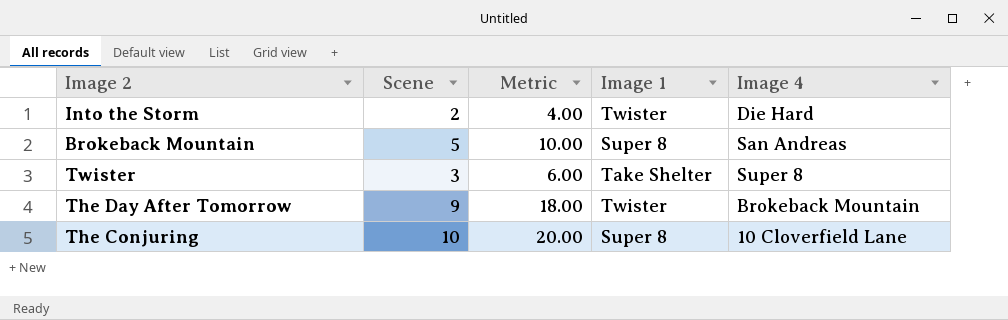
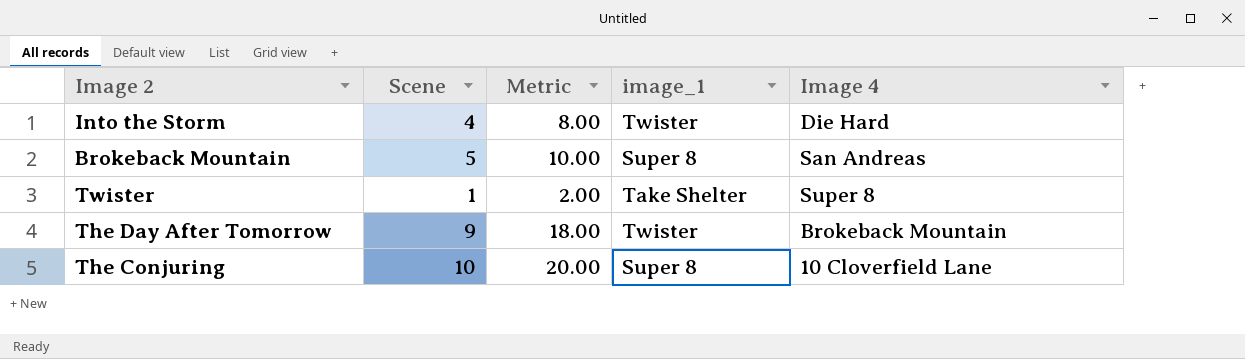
column name: Image 1 -> image_1
Into the Storm | Scene: 2 -> 4
Into the Storm | Metric: 4.00 -> 8.00
Twister | Scene: 3 -> 1
Twister | Metric: 6.00 -> 2.00

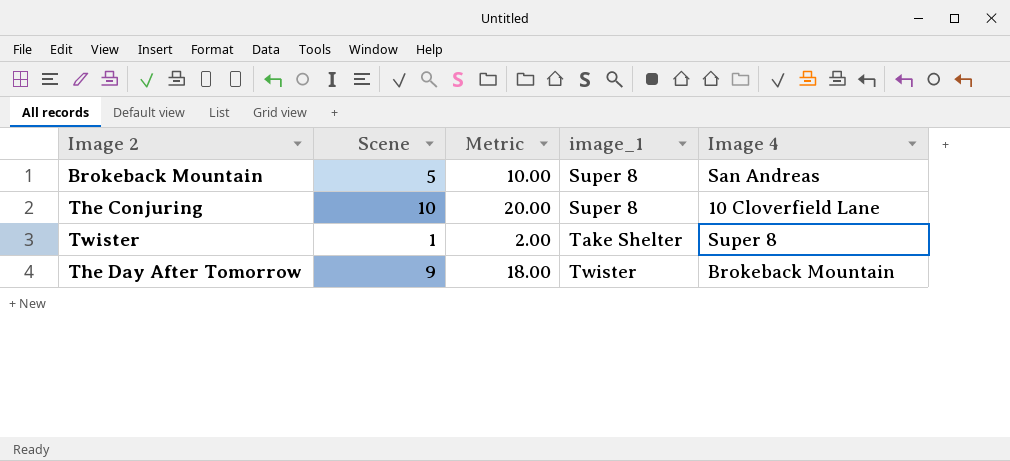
row order: none -> image_1 ascending
row Into the Storm: 4 | 8.00 | Twister | Die Hard -> none

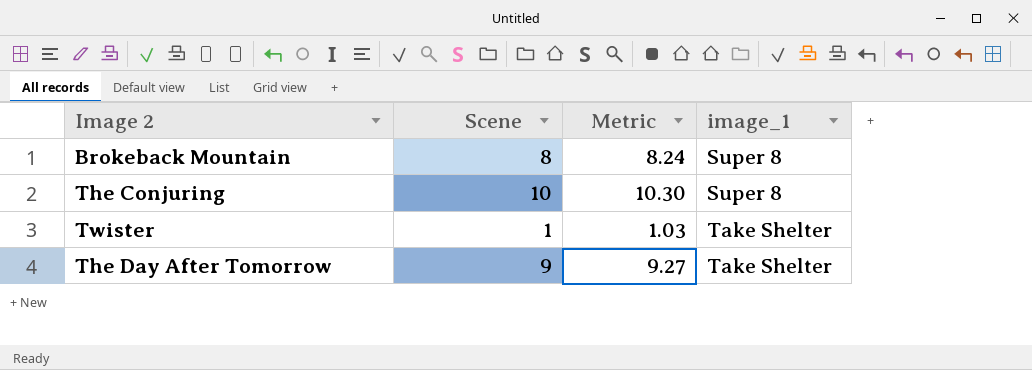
column Image 4 | position: 5 -> none
column Metric | formula: [Scene] * 2 -> [Scene] * 1.03
Brokeback Mountain | Scene: 5 -> 8
The Day After Tomorrow | image_1: Twister -> Take Shelter

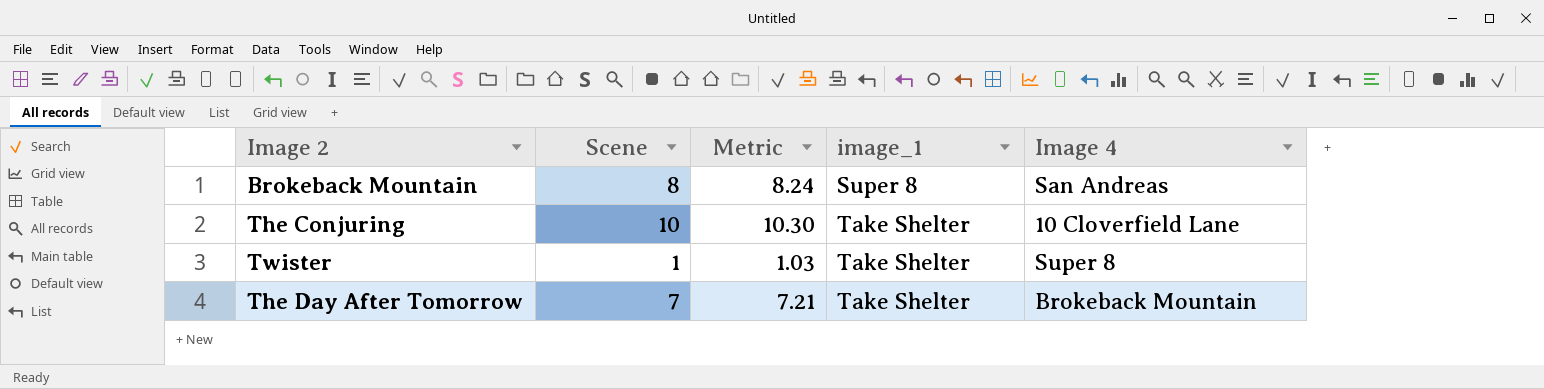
column Image 4 | position: none -> 5
The Conjuring | image_1: Super 8 -> Take Shelter
The Day After Tomorrow | Scene: 9 -> 7
The Day After Tomorrow | Metric: 9.27 -> 7.21

